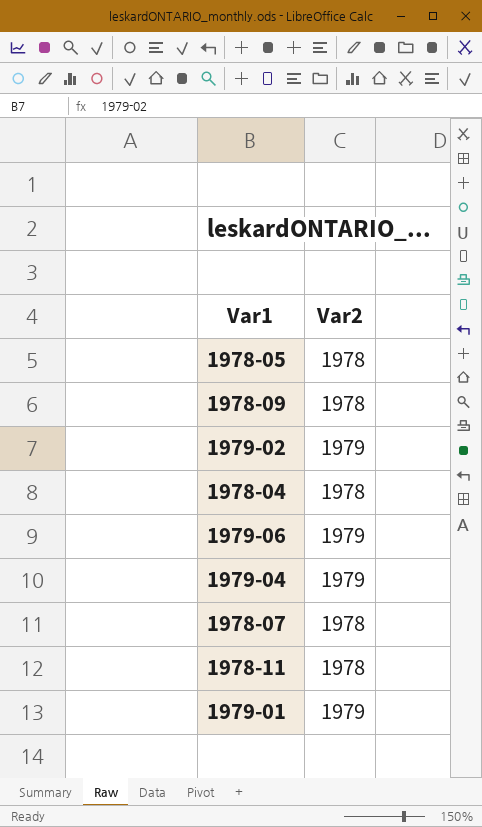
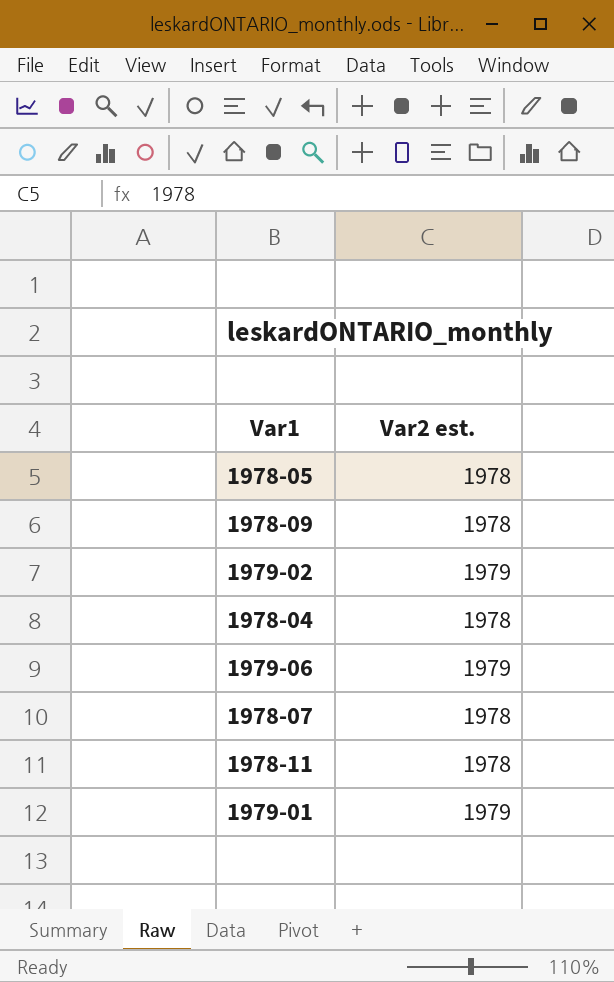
column name: Var2 -> Var2 est.
row 1979-04: 1979 -> none

